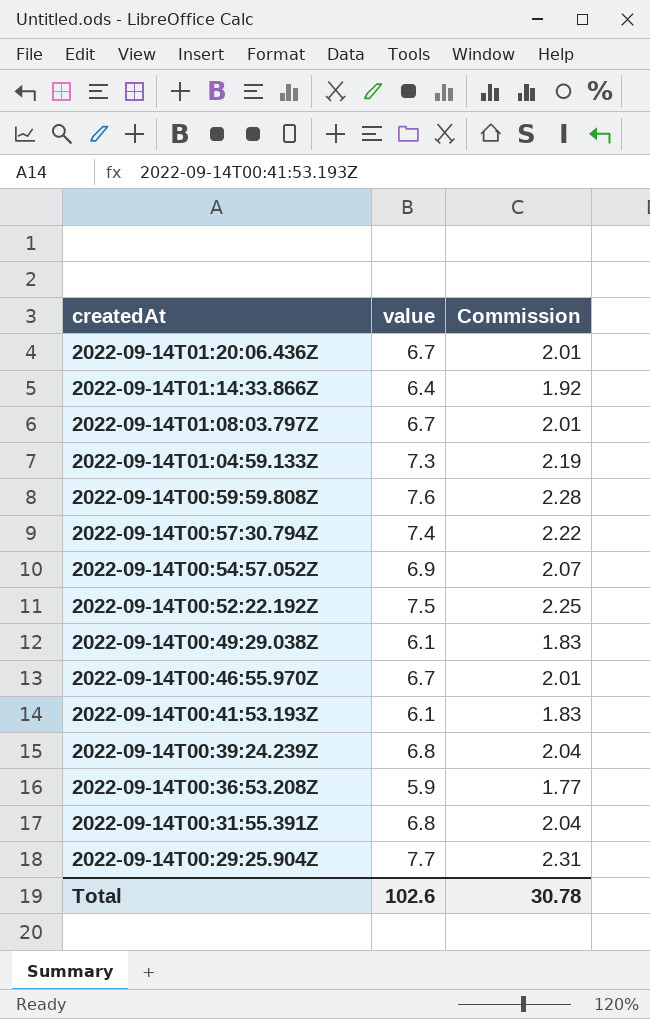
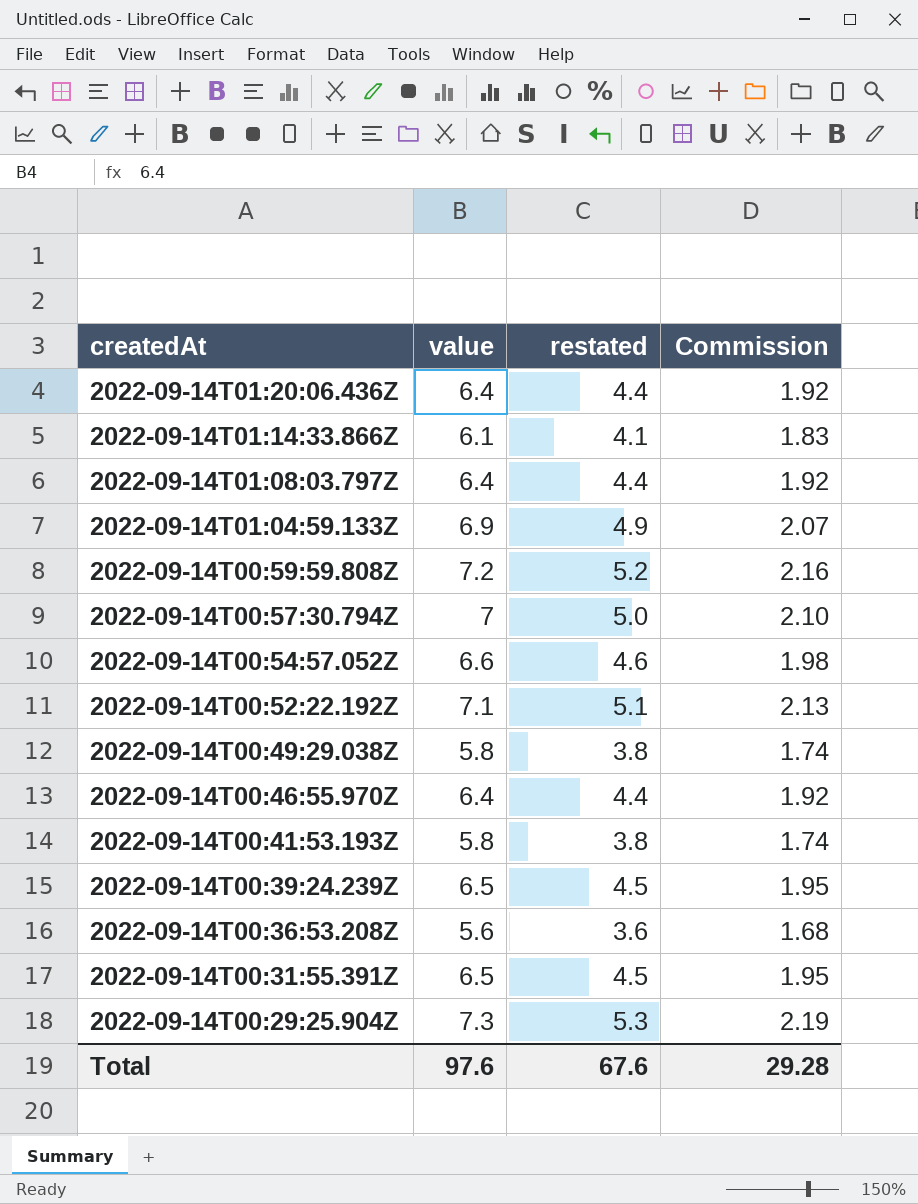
column restated | formula: none -> [value] - 2
2022-09-14T01:20:06.436Z | value: 6.7 -> 6.4
2022-09-14T01:20:06.436Z | Commission: 2.01 -> 1.92
2022-09-14T01:14:33.866Z | value: 6.4 -> 6.1
2022-09-14T01:14:33.866Z | Commission: 1.92 -> 1.83
2022-09-14T01:08:03.797Z | value: 6.7 -> 6.4
2022-09-14T01:08:03.797Z | Commission: 2.01 -> 1.92
2022-09-14T01:04:59.133Z | value: 7.3 -> 6.9
2022-09-14T01:04:59.133Z | Commission: 2.19 -> 2.07
2022-09-14T00:59:59.808Z | value: 7.6 -> 7.2
2022-09-14T00:59:59.808Z | Commission: 2.28 -> 2.16
2022-09-14T00:57:30.794Z | value: 7.4 -> 7
2022-09-14T00:57:30.794Z | Commission: 2.22 -> 2.10
2022-09-14T00:54:57.052Z | value: 6.9 -> 6.6
2022-09-14T00:54:57.052Z | Commission: 2.07 -> 1.98
2022-09-14T00:52:22.192Z | value: 7.5 -> 7.1
2022-09-14T00:52:22.192Z | Commission: 2.25 -> 2.13
2022-09-14T00:49:29.038Z | value: 6.1 -> 5.8
2022-09-14T00:49:29.038Z | Commission: 1.83 -> 1.74
2022-09-14T00:46:55.970Z | value: 6.7 -> 6.4
2022-09-14T00:46:55.970Z | Commission: 2.01 -> 1.92
2022-09-14T00:41:53.193Z | value: 6.1 -> 5.8
2022-09-14T00:41:53.193Z | Commission: 1.83 -> 1.74
2022-09-14T00:39:24.239Z | value: 6.8 -> 6.5
2022-09-14T00:39:24.239Z | Commission: 2.04 -> 1.95
2022-09-14T00:36:53.208Z | value: 5.9 -> 5.6
2022-09-14T00:36:53.208Z | Commission: 1.77 -> 1.68
2022-09-14T00:31:55.391Z | value: 6.8 -> 6.5
2022-09-14T00:31:55.391Z | Commission: 2.04 -> 1.95
2022-09-14T00:29:25.904Z | value: 7.7 -> 7.3
2022-09-14T00:29:25.904Z | Commission: 2.31 -> 2.19
Total | value: 102.6 -> 97.6
Total | Commission: 30.78 -> 29.28

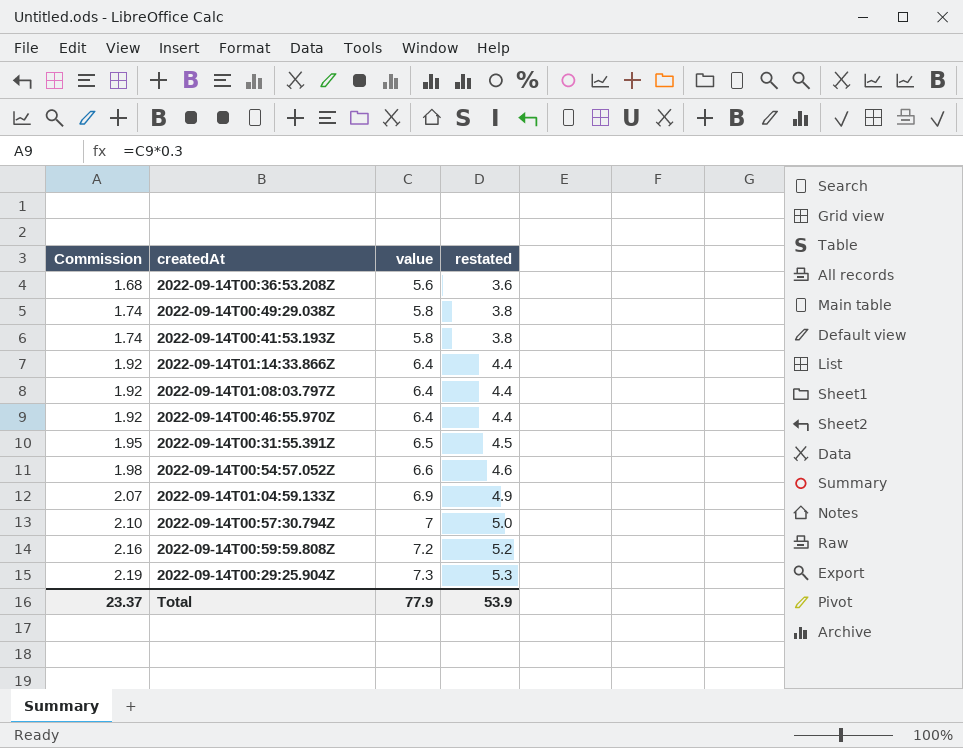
row order: createdAt descending -> Commission ascending
column Commission | position: 4 -> 1
row 2022-09-14T01:20:06.436Z: 6.4 | 4.4 | 1.92 -> none
row 2022-09-14T00:52:22.192Z: 7.1 | 5.1 | 2.13 -> none
row 2022-09-14T00:39:24.239Z: 6.5 | 4.5 | 1.95 -> none
2022-09-14T01:14:33.866Z | Commission: 1.83 -> 1.92
2022-09-14T01:14:33.866Z | value: 6.1 -> 6.4
2022-09-14T01:14:33.866Z | restated: 4.1 -> 4.4
Total | Commission: 29.28 -> 23.37
Total | value: 97.6 -> 77.9
Total | restated: 67.6 -> 53.9

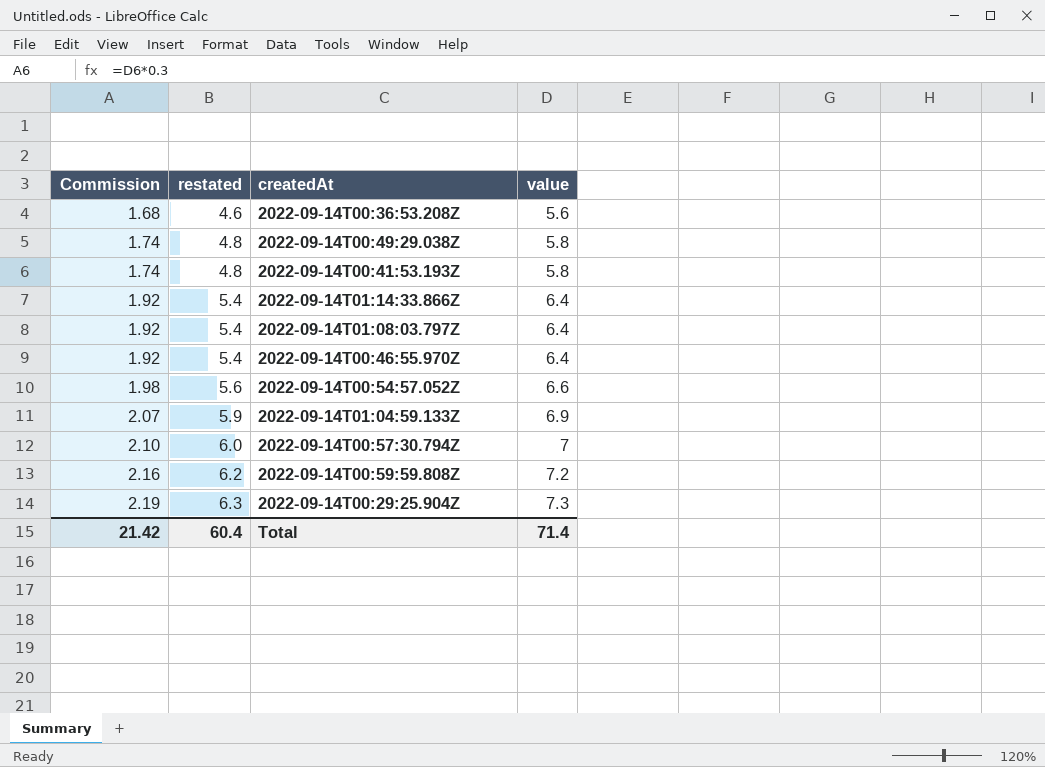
column restated | formula: [value] - 2 -> [value] - 1
column restated | position: 4 -> 2
row 2022-09-14T00:31:55.391Z: 1.95 | 6.5 | 4.5 -> none
Total | Commission: 23.37 -> 21.42
Total | restated: 53.9 -> 60.4
Total | value: 77.9 -> 71.4

